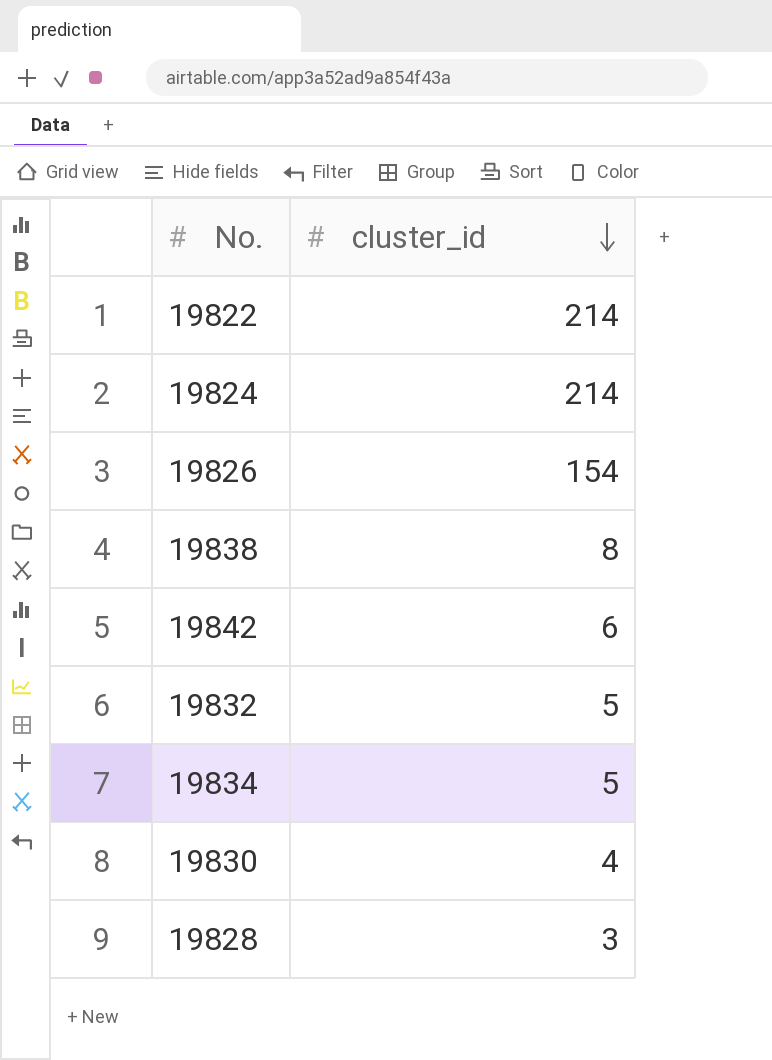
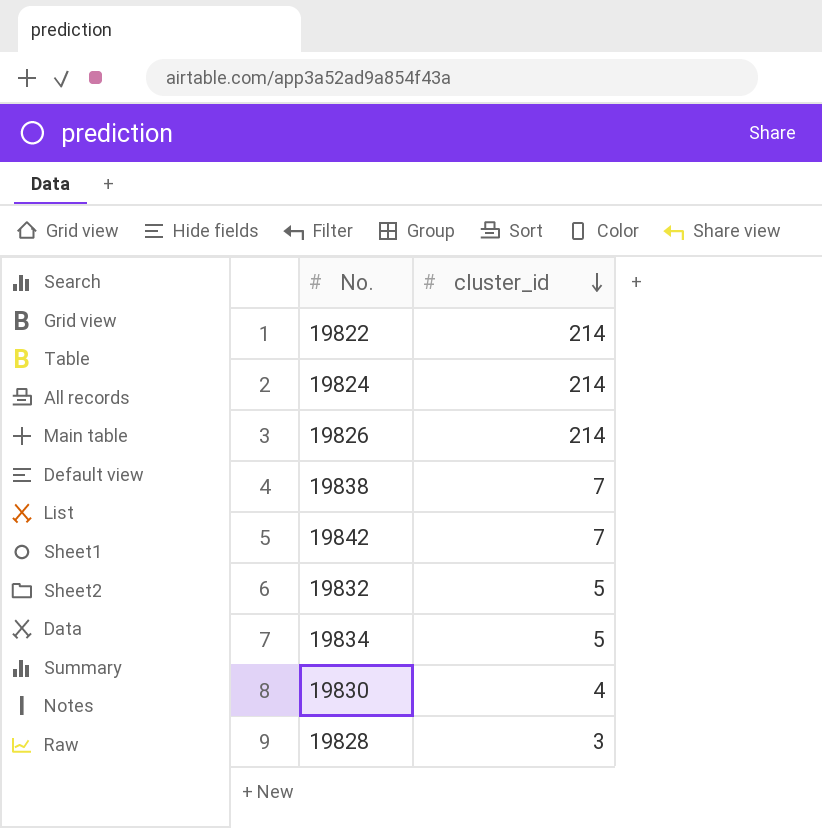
19826 | cluster_id: 154 -> 214
19838 | cluster_id: 8 -> 7
19842 | cluster_id: 6 -> 7

